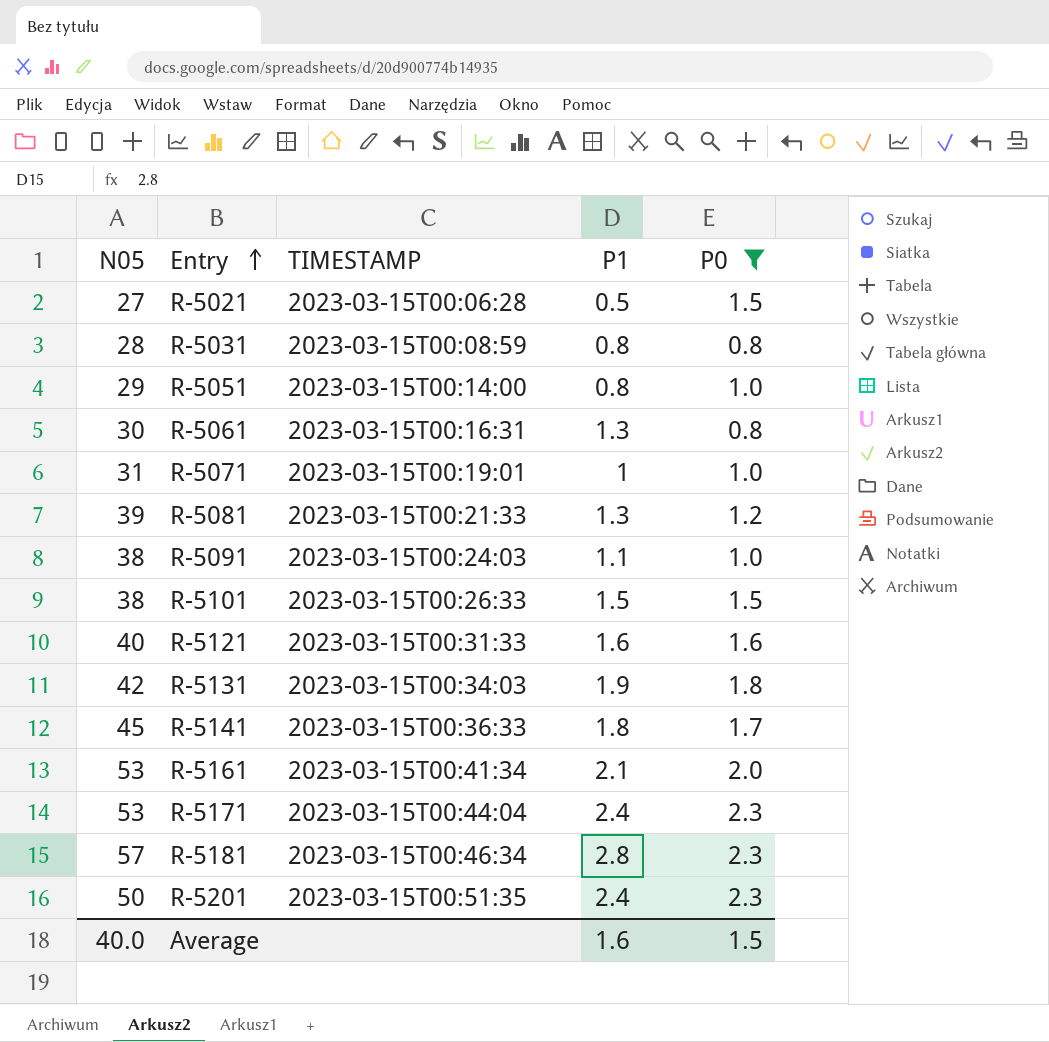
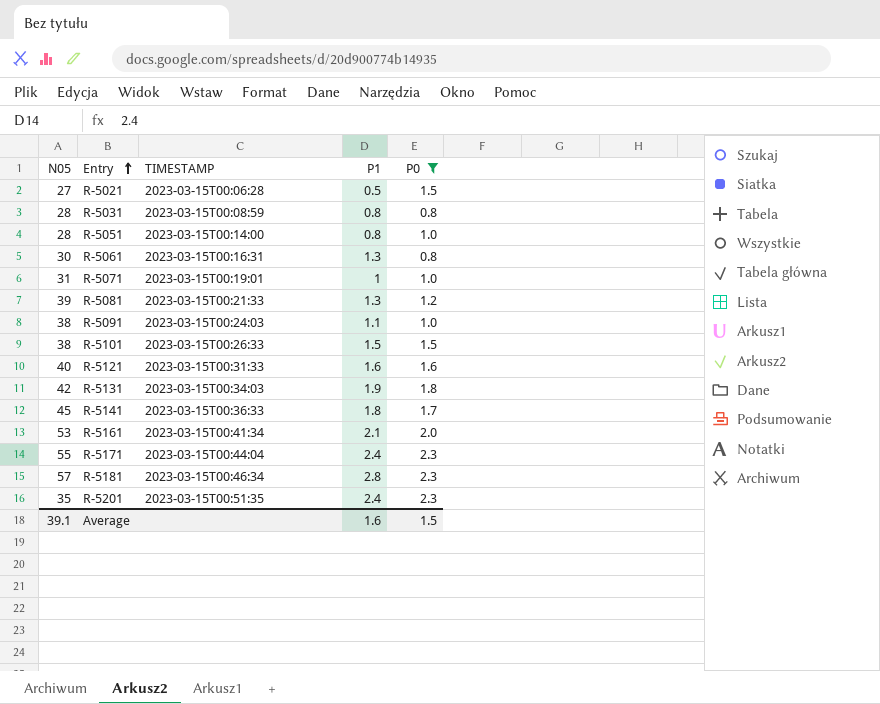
R-5051 | N05: 29 -> 28
R-5171 | N05: 53 -> 55
R-5201 | N05: 50 -> 35
Average | N05: 40.0 -> 39.1

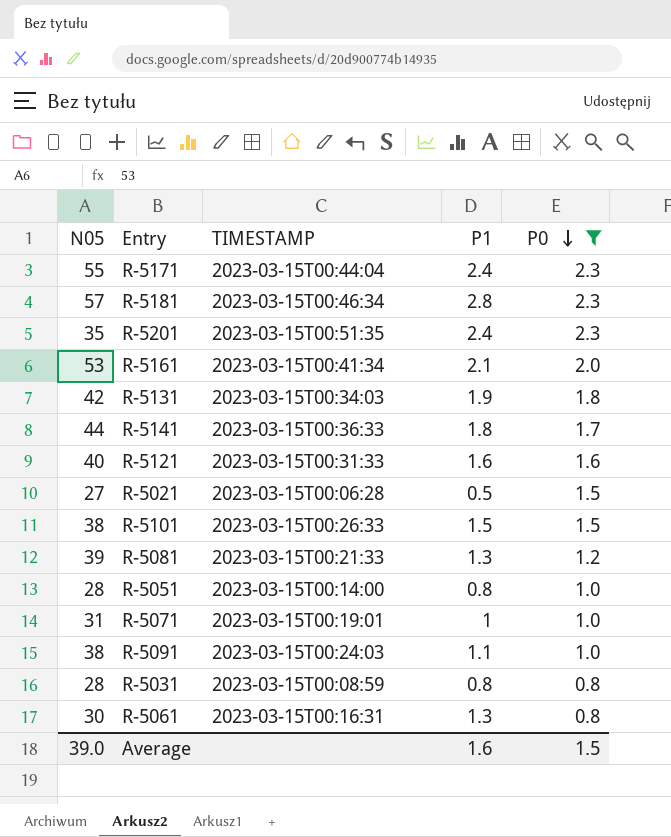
row order: Entry ascending -> P0 descending
R-5141 | N05: 45 -> 44
Average | N05: 39.1 -> 39.0

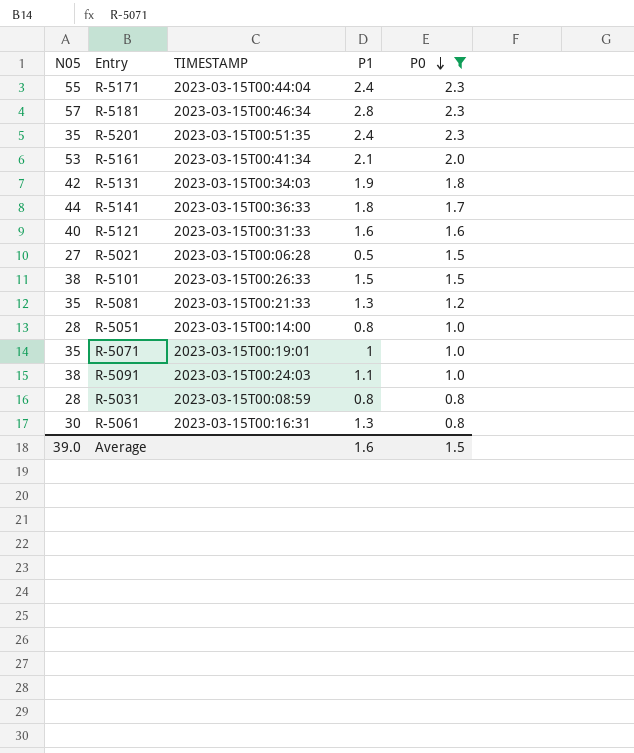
R-5081 | N05: 39 -> 35
R-5071 | N05: 31 -> 35

